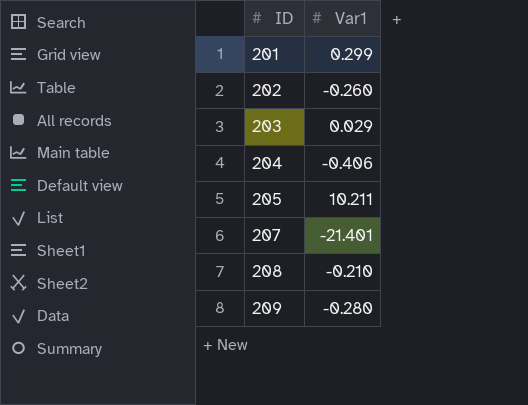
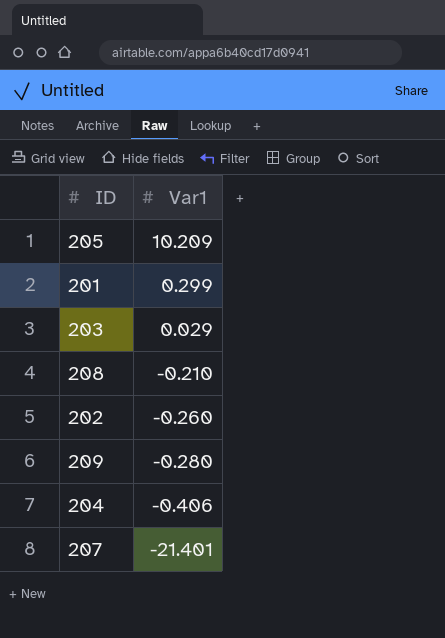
row order: ID ascending -> Var1 descending
205 | Var1: 10.211 -> 10.209

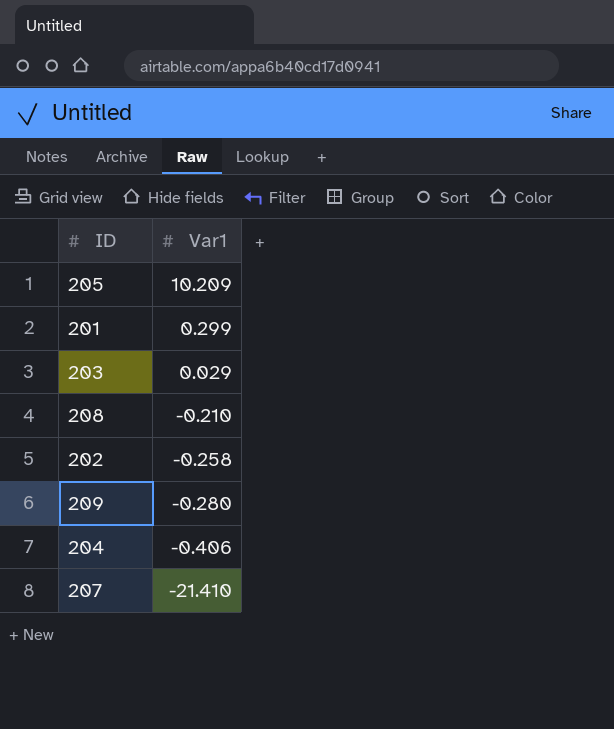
202 | Var1: -0.260 -> -0.258
207 | Var1: -21.401 -> -21.410

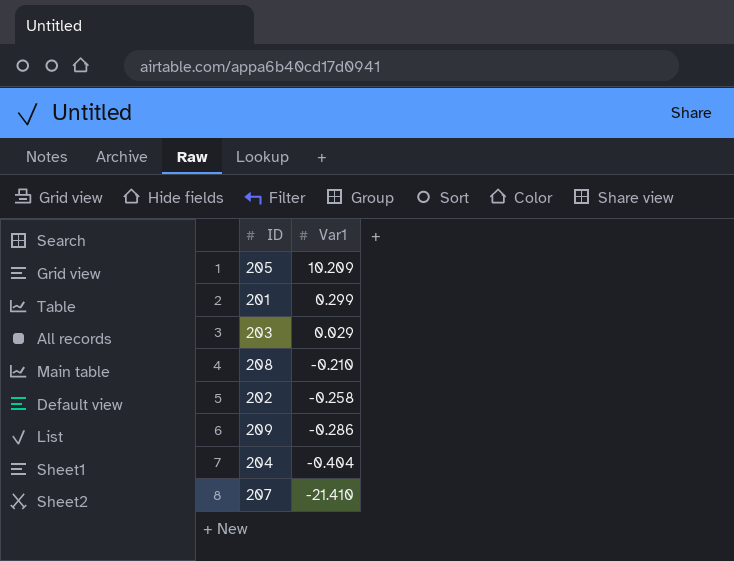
209 | Var1: -0.280 -> -0.286
204 | Var1: -0.406 -> -0.404

